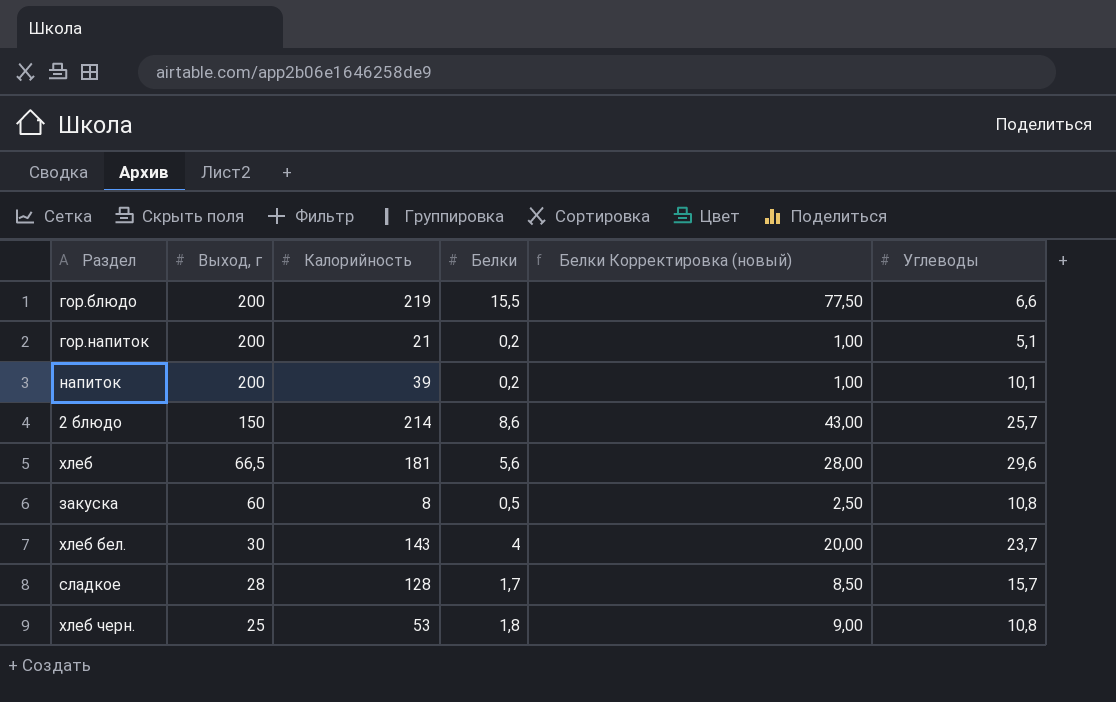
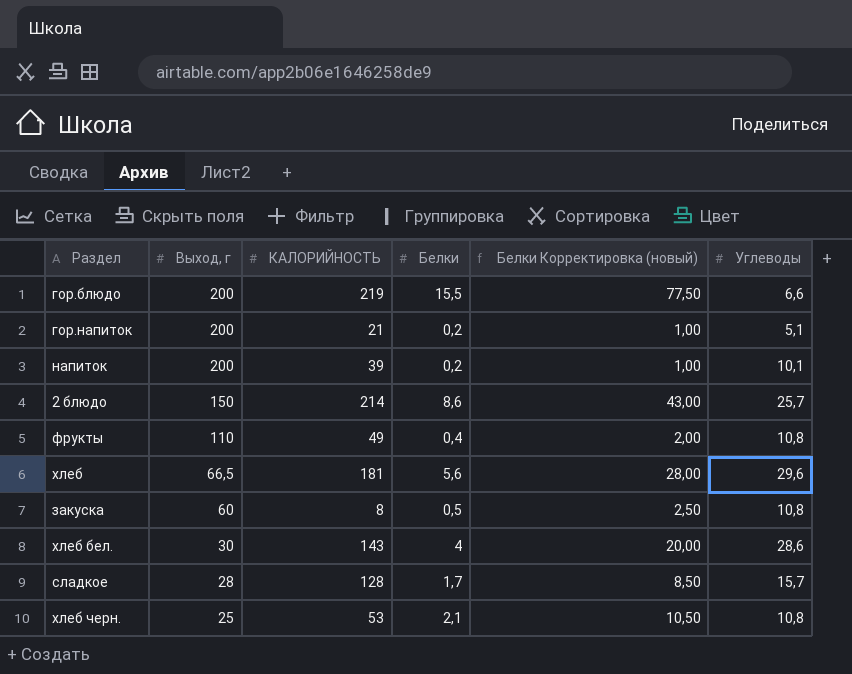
column name: Калорийность -> КАЛОРИЙНОСТЬ
row фрукты: none -> 110 | 49 | 0,4 | 2,00 | 10,8
хлеб бел. | Углеводы: 23,7 -> 28,6
хлеб черн. | Белки: 1,8 -> 2,1
хлеб черн. | Белки Корректировка (новый): 9,00 -> 10,50

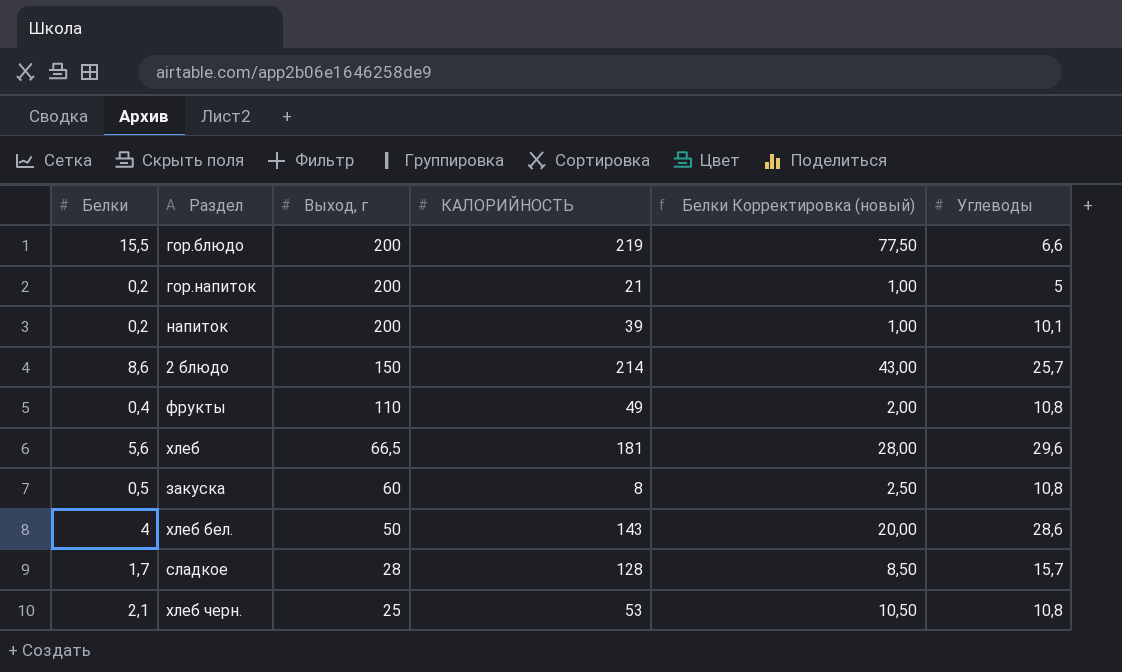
column Белки | position: 4 -> 1
гор.напиток | Углеводы: 5,1 -> 5
хлеб бел. | Выход, г: 30 -> 50

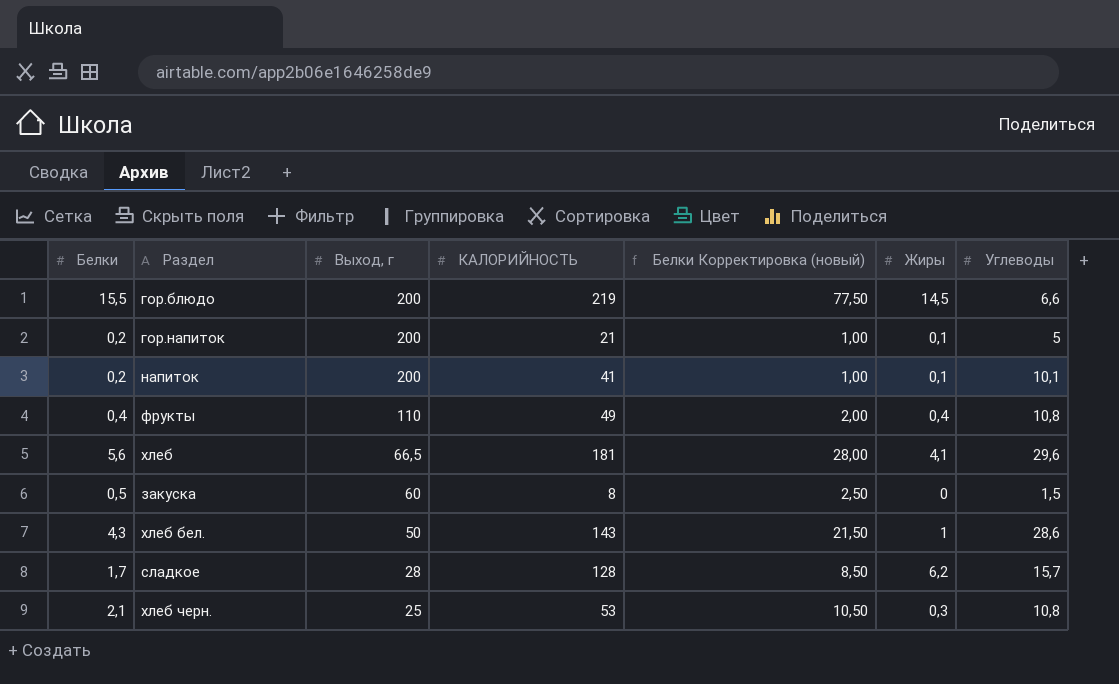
column Жиры | position: none -> 6
row 2 блюдо: 8,6 | 150 | 214 | 43,00 | 25,7 -> none
напиток | КАЛОРИЙНОСТЬ: 39 -> 41
закуска | Углеводы: 10,8 -> 1,5
хлеб бел. | Белки: 4 -> 4,3
хлеб бел. | Белки Корректировка (новый): 20,00 -> 21,50

